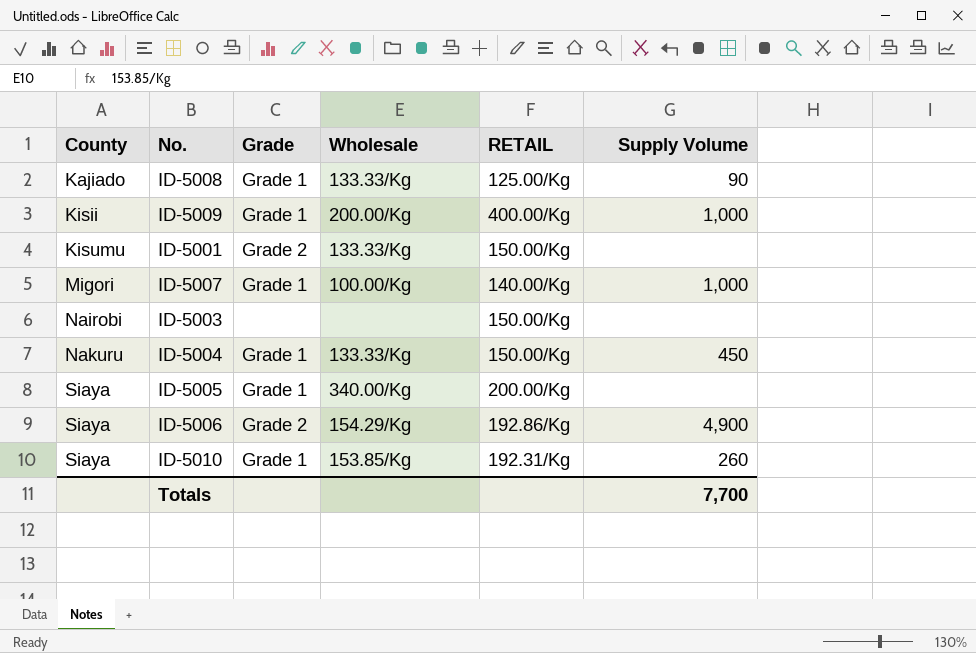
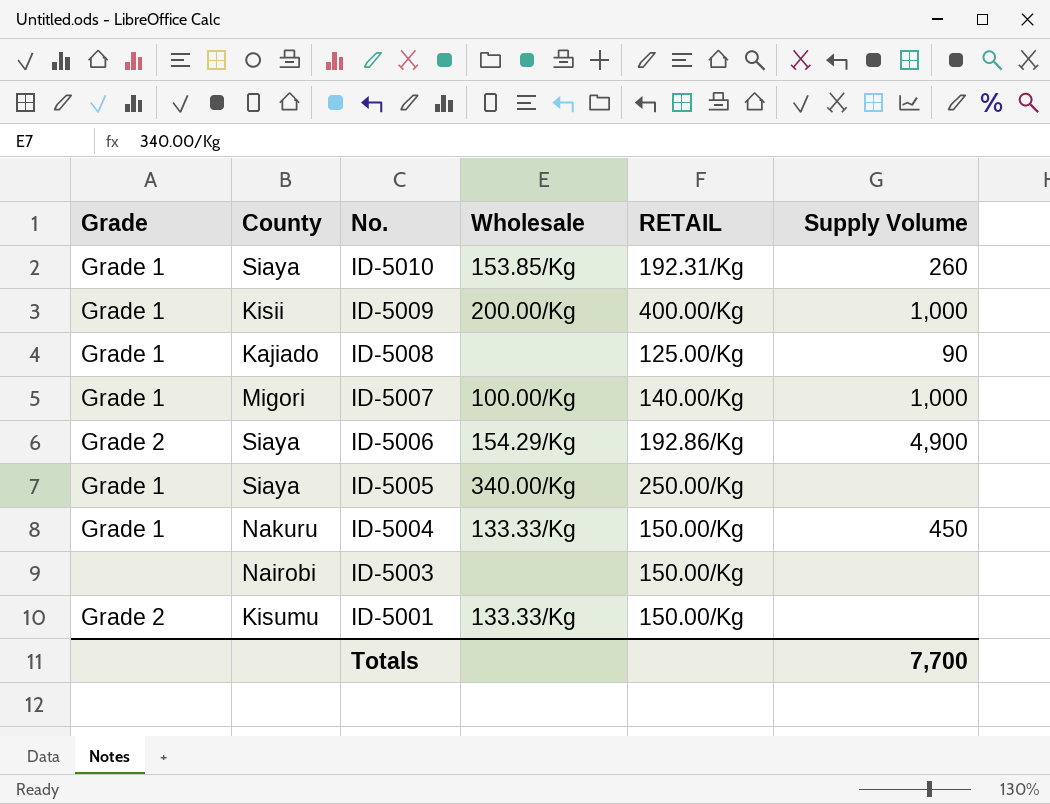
row order: County ascending -> No. descending
column Grade | position: 3 -> 1
ID-5008 | Wholesale: 133.33/Kg -> none
ID-5005 | RETAIL: 200.00/Kg -> 250.00/Kg

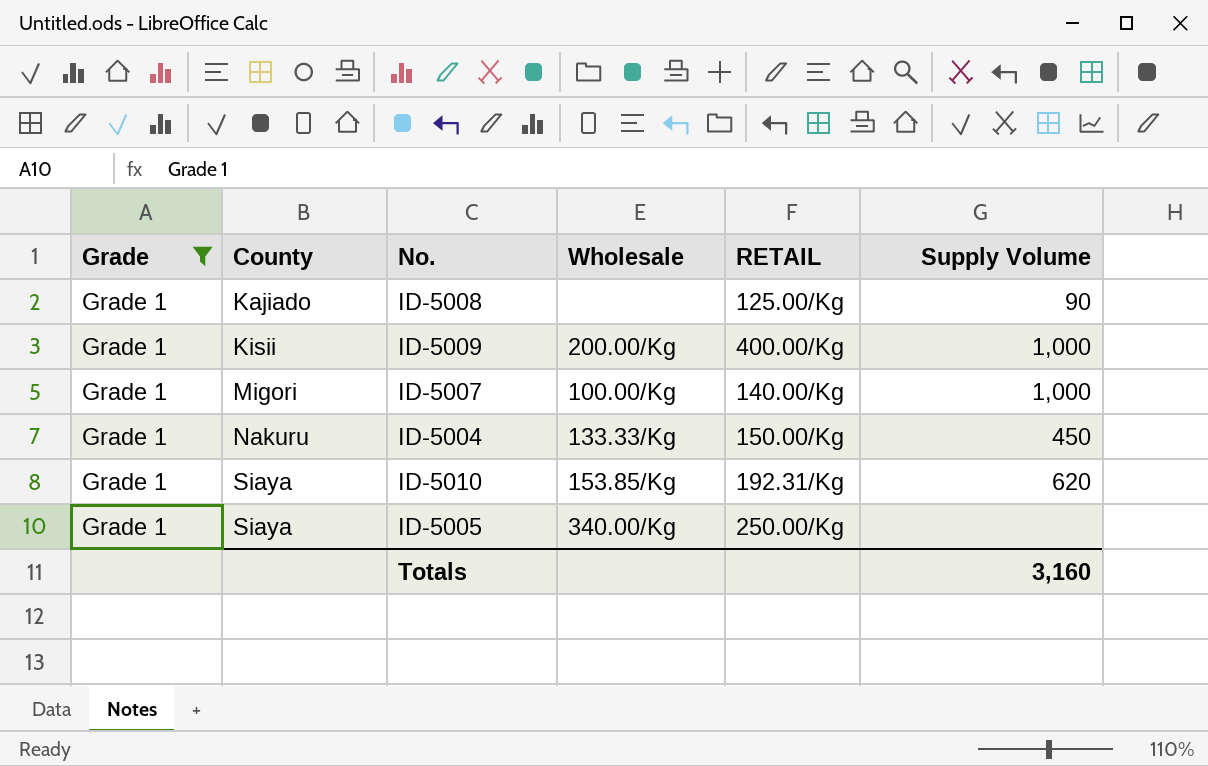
filter: none -> Grade = Grade 1
row order: No. descending -> County ascending
ID-5010 | Supply Volume: 260 -> 620
Totals | Supply Volume: 7,700 -> 3,160

